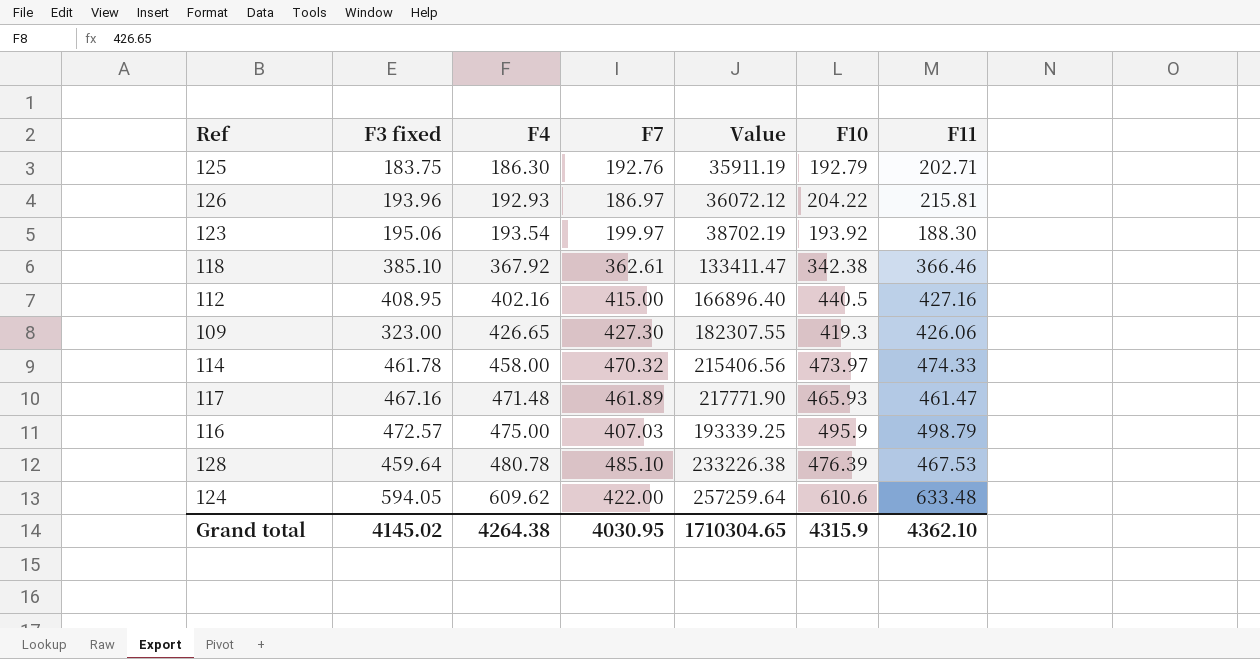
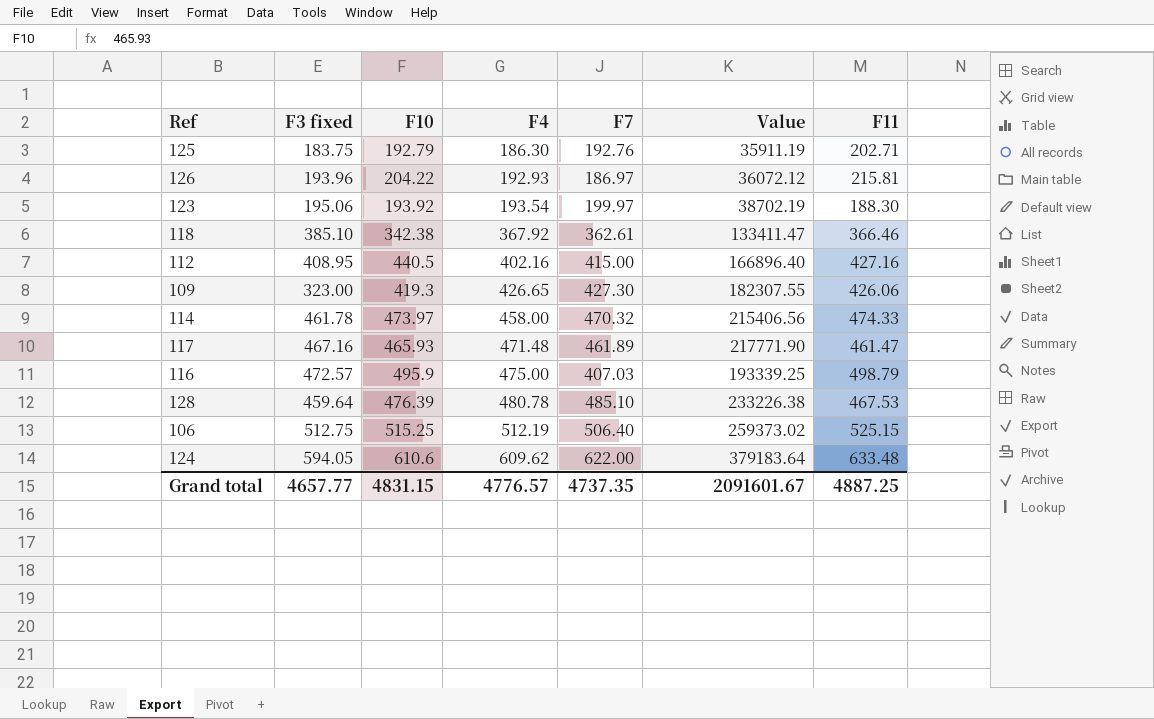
column F10 | position: 6 -> 3
row 106: none -> 512.75 | 515.25 | 512.19 | 506.40 | 259373.02 | 525.15
124 | F7: 422.00 -> 622.00
124 | Value: 257259.64 -> 379183.64
Grand total | F3 fixed: 4145.02 -> 4657.77
Grand total | F10: 4315.9 -> 4831.15
Grand total | F4: 4264.38 -> 4776.57
Grand total | F7: 4030.95 -> 4737.35
Grand total | Value: 1710304.65 -> 2091601.67
Grand total | F11: 4362.10 -> 4887.25

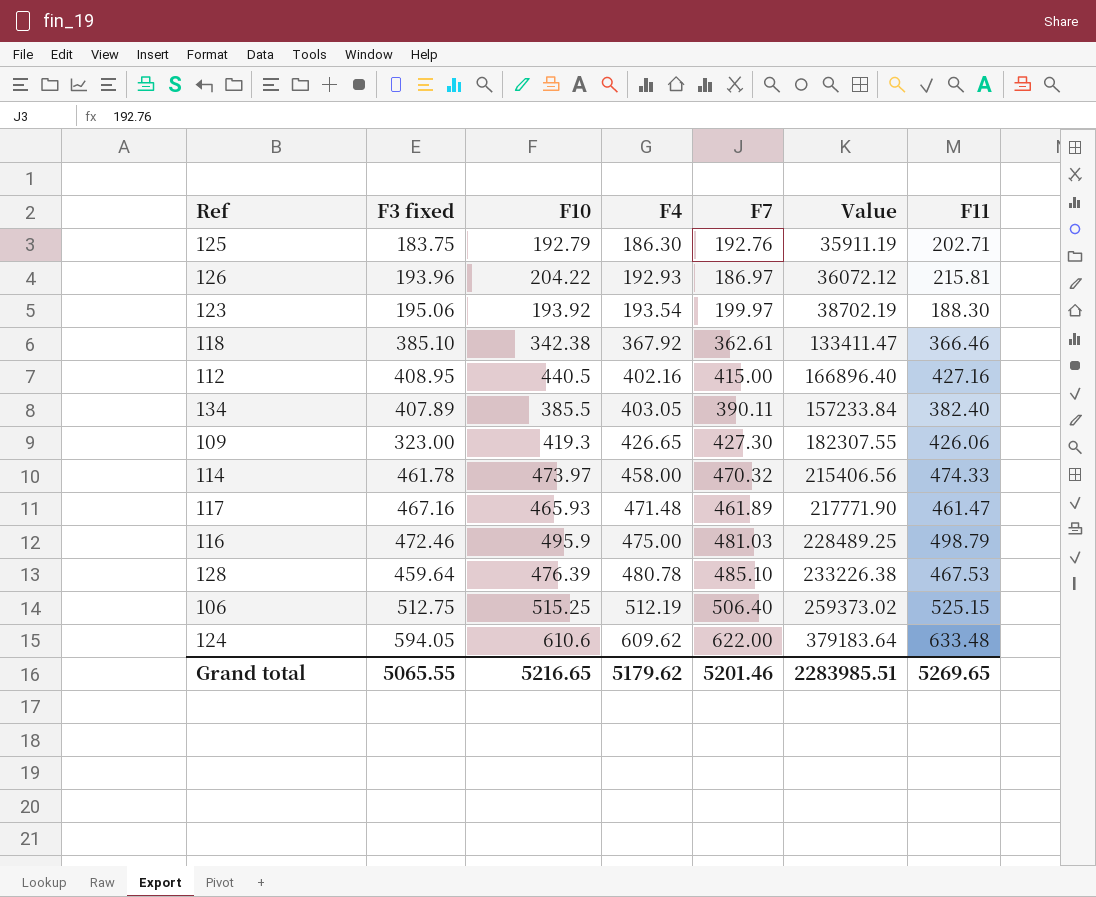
row 134: none -> 407.89 | 385.5 | 403.05 | 390.11 | 157233.84 | 382.40
116 | F3 fixed: 472.57 -> 472.46
116 | F7: 407.03 -> 481.03
116 | Value: 193339.25 -> 228489.25
Grand total | F3 fixed: 4657.77 -> 5065.55
Grand total | F10: 4831.15 -> 5216.65
Grand total | F4: 4776.57 -> 5179.62
Grand total | F7: 4737.35 -> 5201.46
Grand total | Value: 2091601.67 -> 2283985.51
Grand total | F11: 4887.25 -> 5269.65

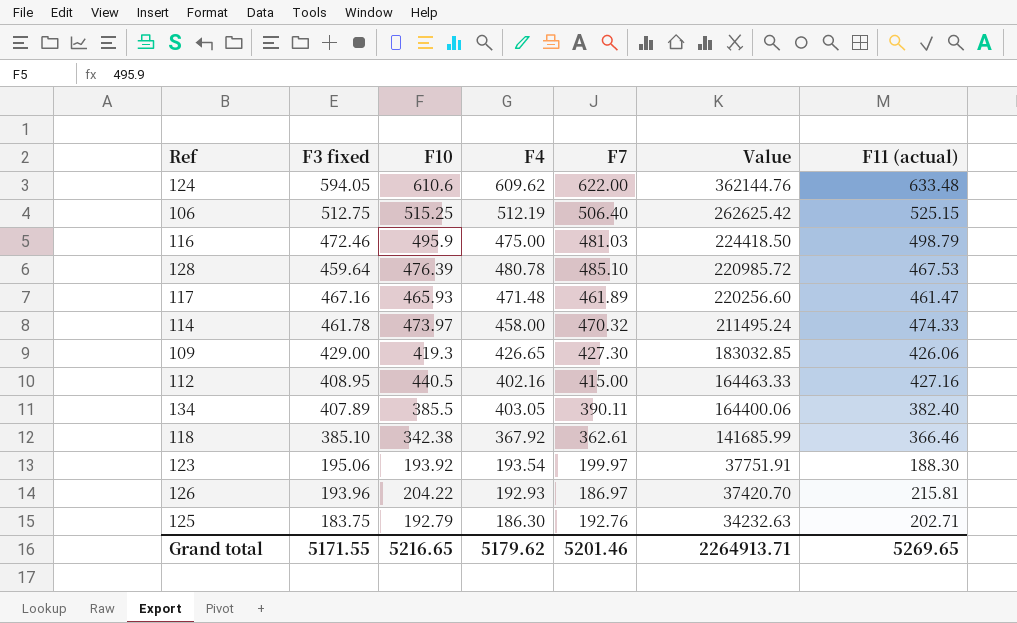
row order: F4 ascending -> Value descending
column Value | formula: [F4] * [F7] -> [F3 fixed] * [F4]
column name: F11 -> F11 (actual)
109 | F3 fixed: 323.00 -> 429.00
Grand total | F3 fixed: 5065.55 -> 5171.55
Grand total | Value: 2283985.51 -> 2264913.71

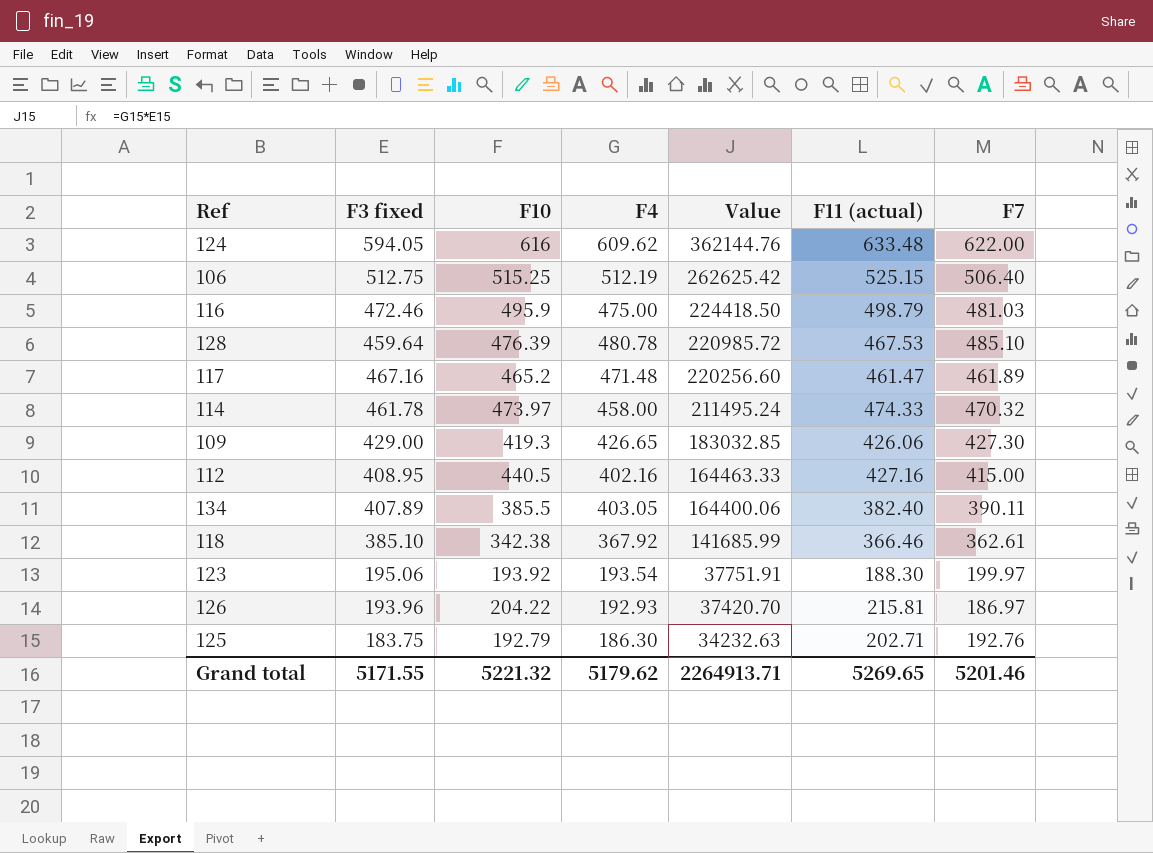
column F7 | position: 5 -> 7
124 | F10: 610.6 -> 616
117 | F10: 465.93 -> 465.2
Grand total | F10: 5216.65 -> 5221.32

